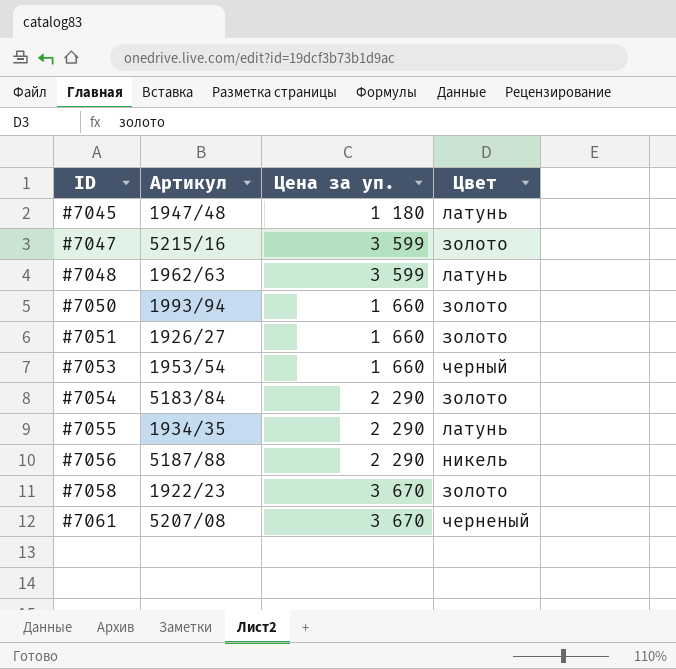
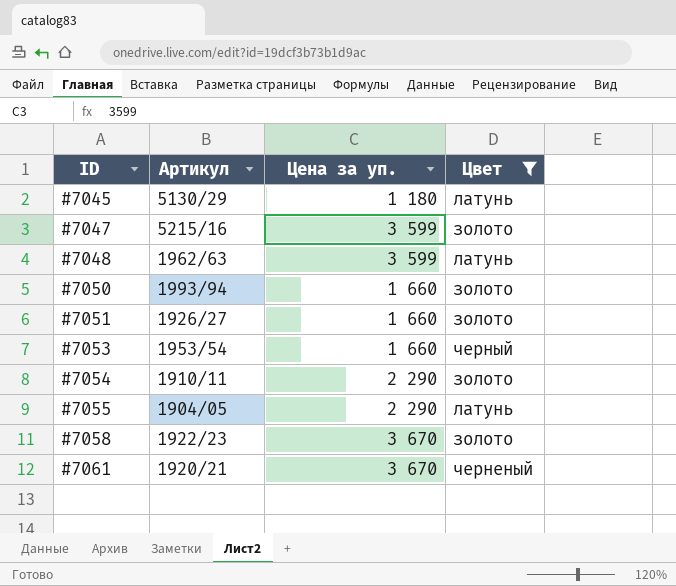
filter: none -> Цвет != никель
#7045 | Артикул: 1947/48 -> 5130/29
#7054 | Артикул: 5183/84 -> 1910/11
#7055 | Артикул: 1934/35 -> 1904/05
#7061 | Артикул: 5207/08 -> 1920/21

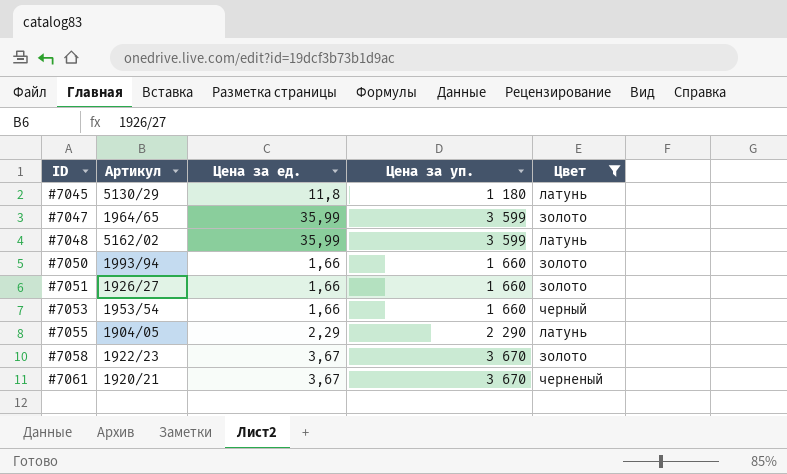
column Цена за ед. | position: none -> 3
row #7054: 1910/11 | 2 290 | золото -> none
#7047 | Артикул: 5215/16 -> 1964/65
#7048 | Артикул: 1962/63 -> 5162/02

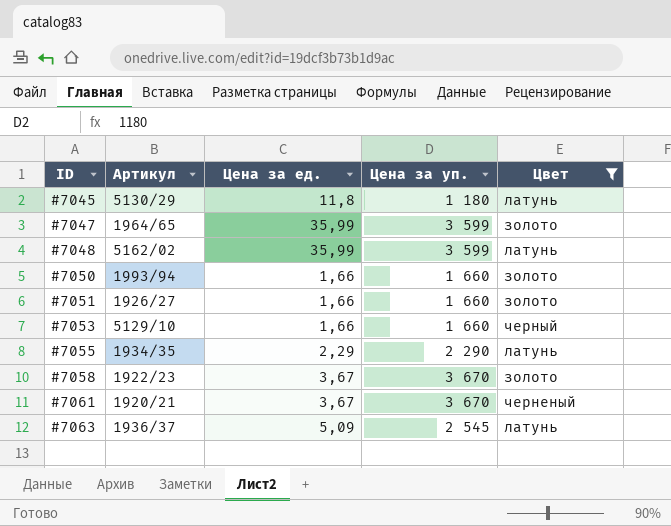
#7053 | Артикул: 1953/54 -> 5129/10
#7055 | Артикул: 1904/05 -> 1934/35
row #7063: none -> 1936/37 | 5,09 | 2 545 | латунь

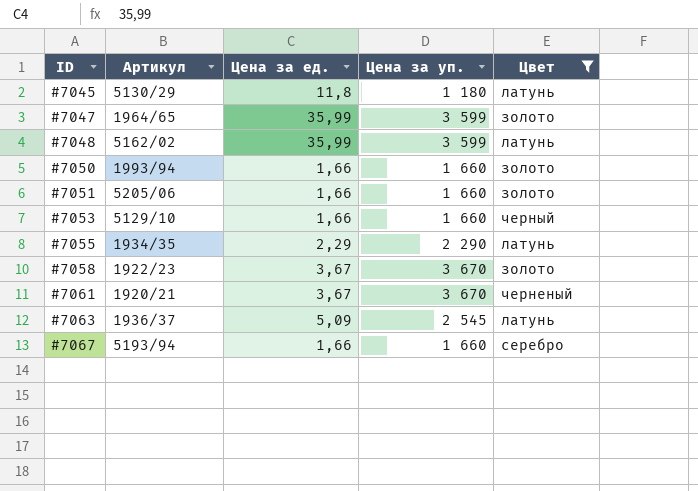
#7051 | Артикул: 1926/27 -> 5205/06
row #7067: none -> 5193/94 | 1,66 | 1 660 | серебро

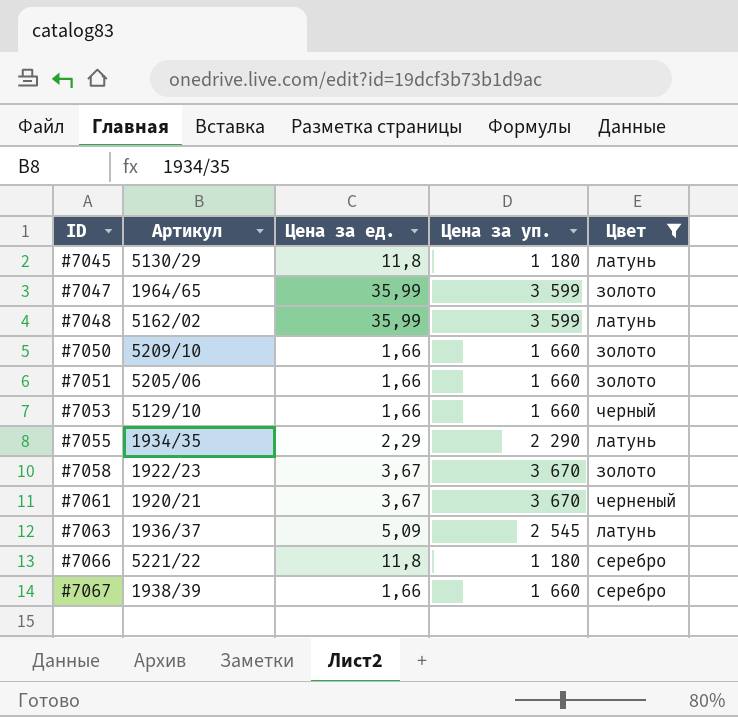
#7050 | Артикул: 1993/94 -> 5209/10
row #7066: none -> 5221/22 | 11,8 | 1 180 | серебро
#7067 | Артикул: 5193/94 -> 1938/39

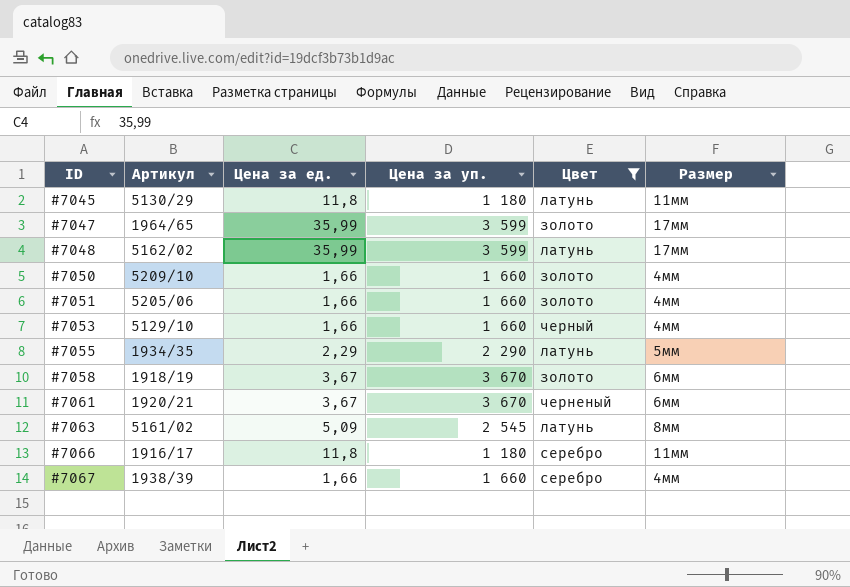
column Размер | position: none -> 6
#7058 | Артикул: 1922/23 -> 1918/19
#7063 | Артикул: 1936/37 -> 5161/02
#7066 | Артикул: 5221/22 -> 1916/17

